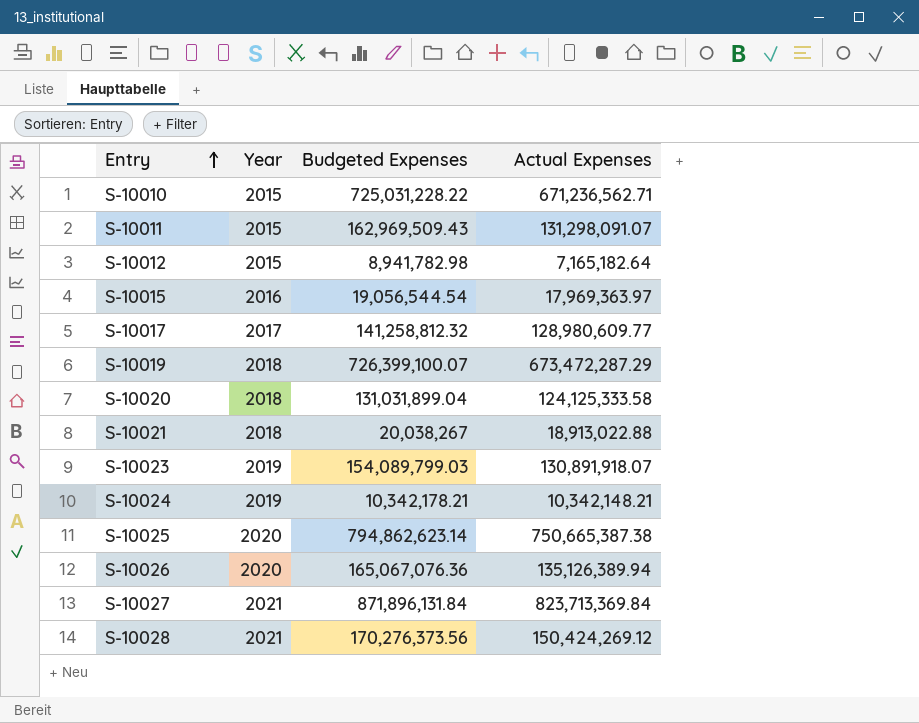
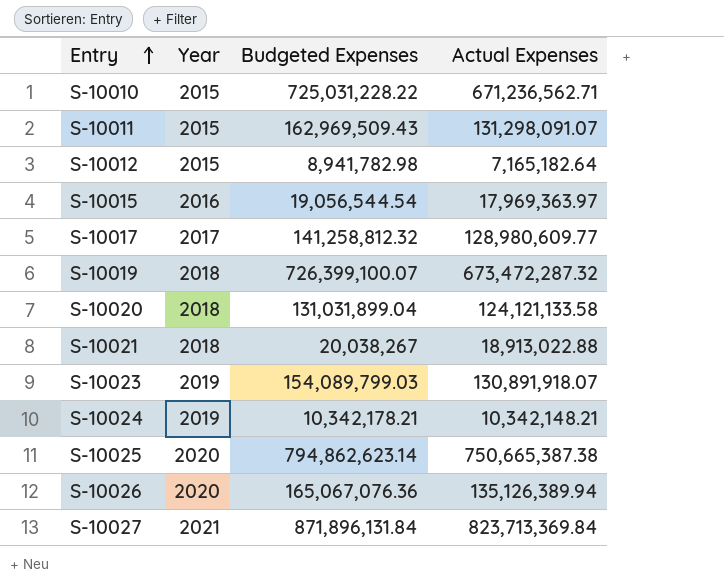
row S-10028: 2021 | 170,276,373.56 | 150,424,269.12 -> none
S-10019 | Actual Expenses: 673,472,287.29 -> 673,472,287.32
S-10020 | Actual Expenses: 124,125,333.58 -> 124,121,133.58

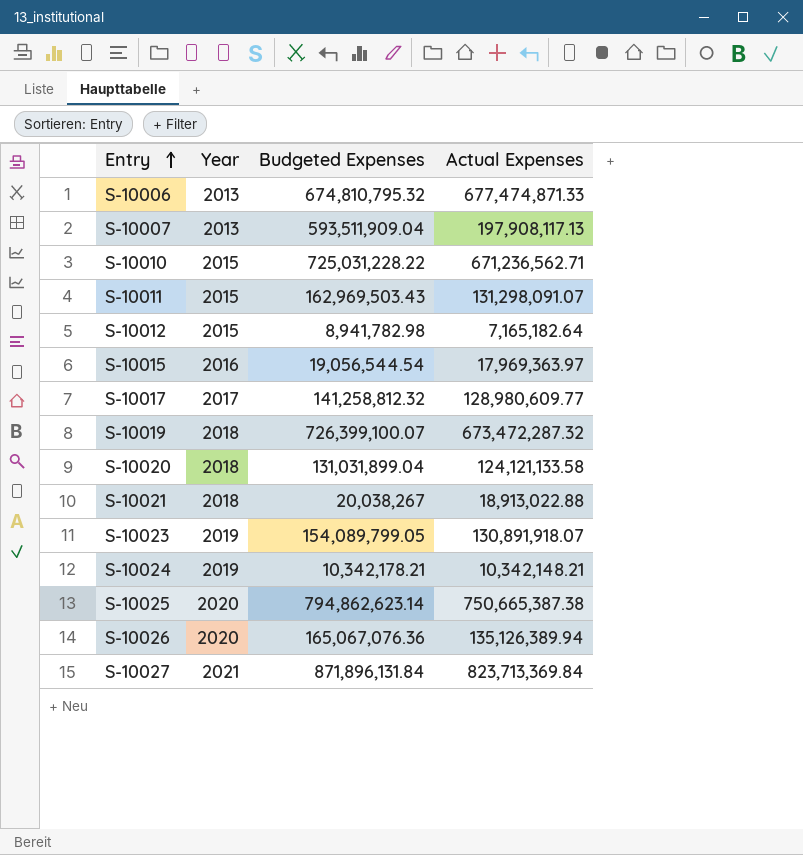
row S-10006: none -> 2013 | 674,810,795.32 | 677,474,871.33
row S-10007: none -> 2013 | 593,511,909.04 | 197,908,117.13
S-10011 | Budgeted Expenses: 162,969,509.43 -> 162,969,503.43
S-10023 | Budgeted Expenses: 154,089,799.03 -> 154,089,799.05

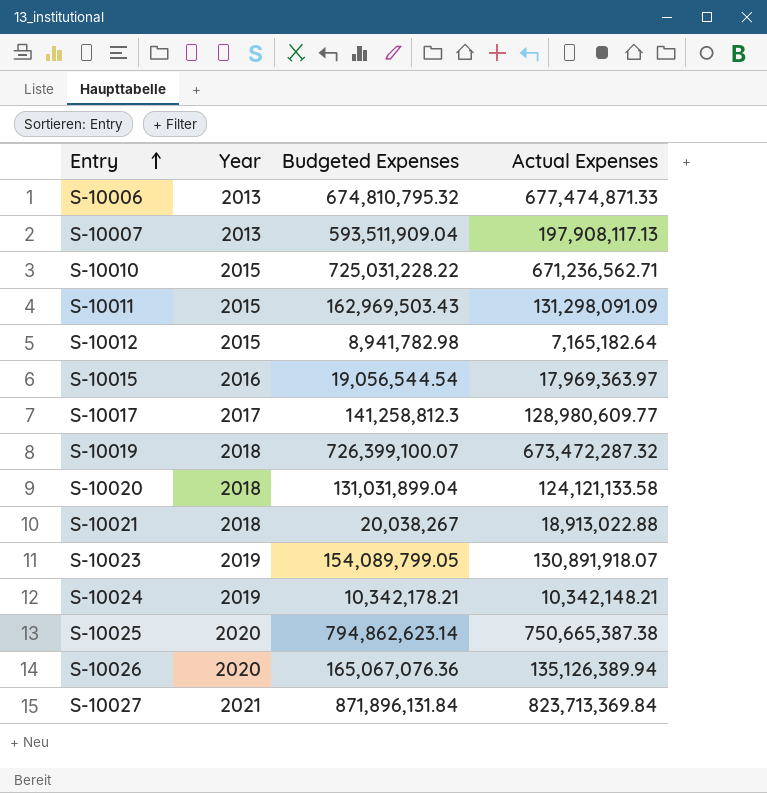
S-10011 | Actual Expenses: 131,298,091.07 -> 131,298,091.09
S-10017 | Budgeted Expenses: 141,258,812.32 -> 141,258,812.3

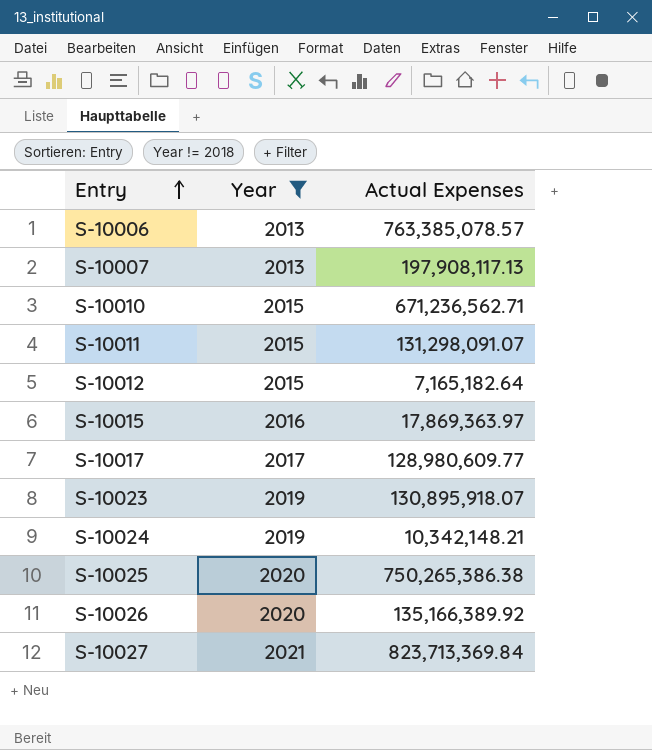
filter: none -> Year != 2018
column Budgeted Expenses | position: 3 -> none
S-10006 | Actual Expenses: 677,474,871.33 -> 763,385,078.57
S-10011 | Actual Expenses: 131,298,091.09 -> 131,298,091.07
S-10015 | Actual Expenses: 17,969,363.97 -> 17,869,363.97
S-10023 | Actual Expenses: 130,891,918.07 -> 130,895,918.07
S-10025 | Actual Expenses: 750,665,387.38 -> 750,265,386.38
S-10026 | Actual Expenses: 135,126,389.94 -> 135,166,389.92

